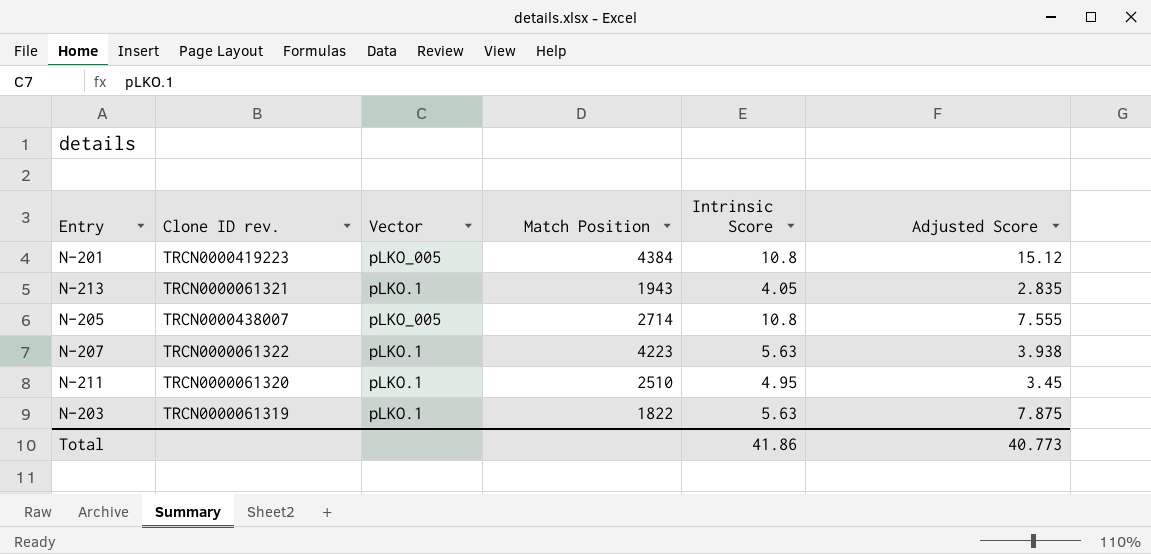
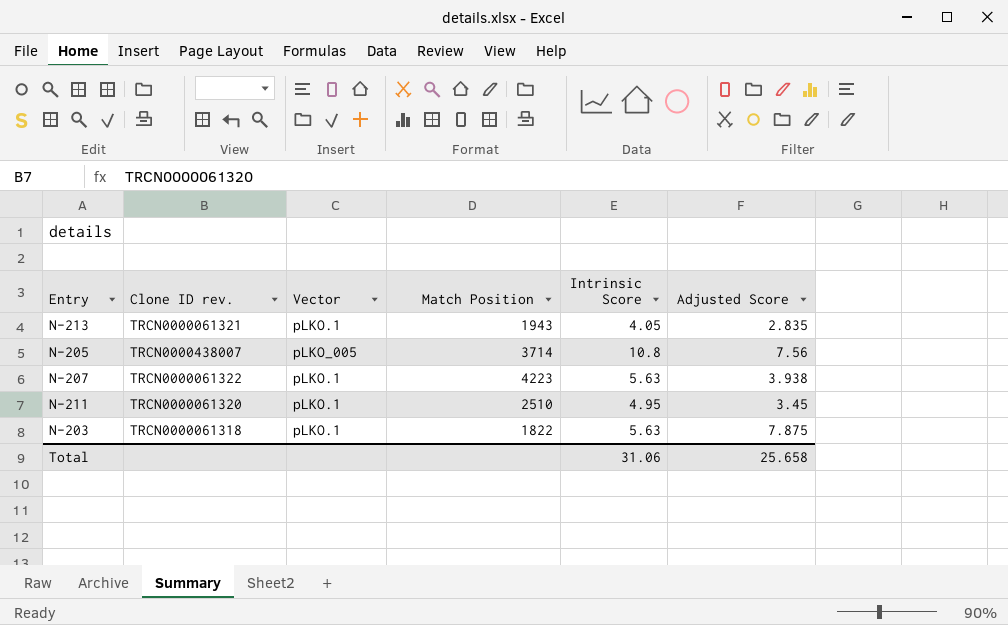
row N-201: TRCN0000419223 | pLKO_005 | 4384 | 10.8 | 15.12 -> none
N-205 | Match Position: 2714 -> 3714
N-205 | Adjusted Score: 7.555 -> 7.56
N-203 | Clone ID rev.: TRCN0000061319 -> TRCN0000061318
Total | Intrinsic Score: 41.86 -> 31.06
Total | Adjusted Score: 40.773 -> 25.658

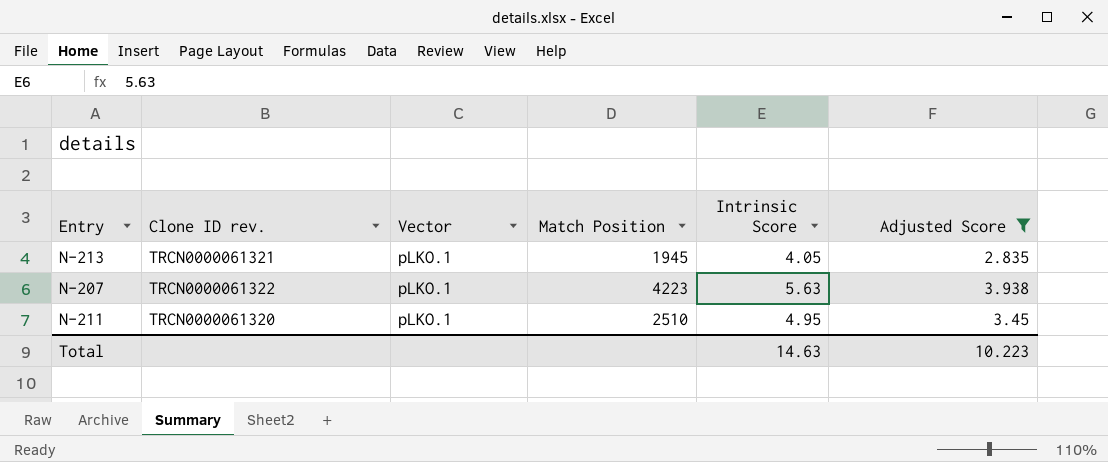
filter: none -> Adjusted Score <= 3.938
N-213 | Match Position: 1943 -> 1945
Total | Intrinsic Score: 31.06 -> 14.63
Total | Adjusted Score: 25.658 -> 10.223

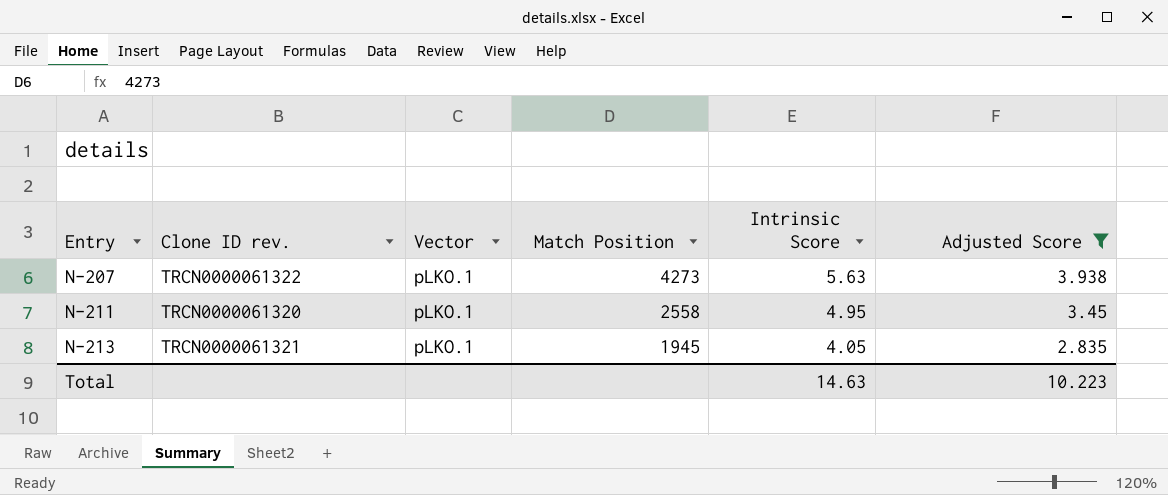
row order: none -> Entry ascending
N-207 | Match Position: 4223 -> 4273
N-211 | Match Position: 2510 -> 2558

